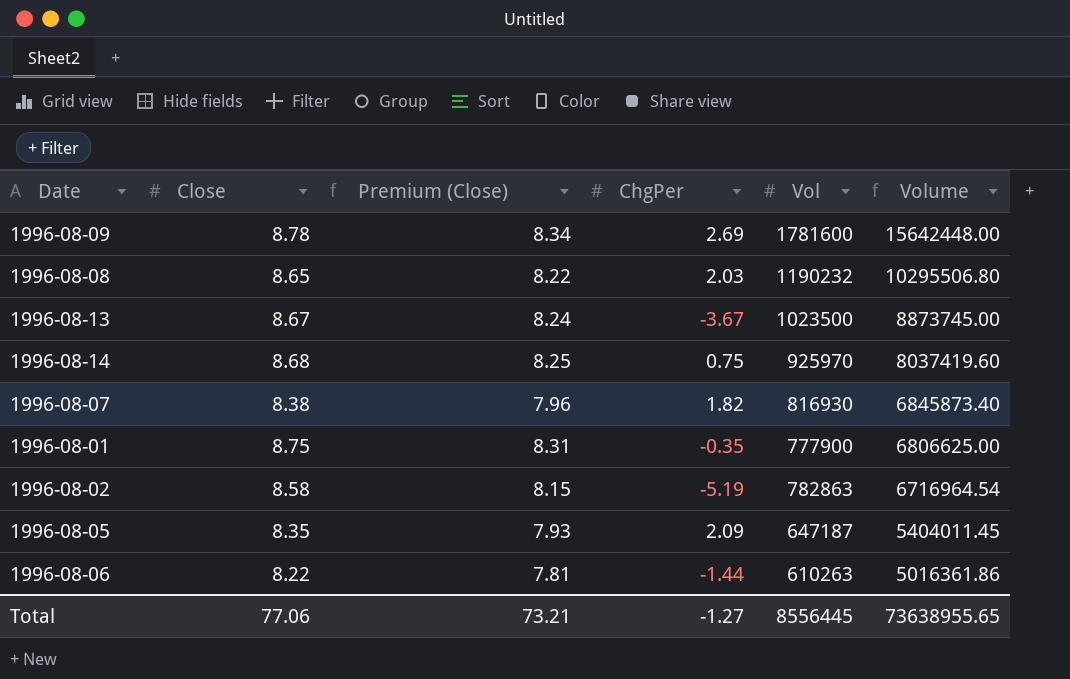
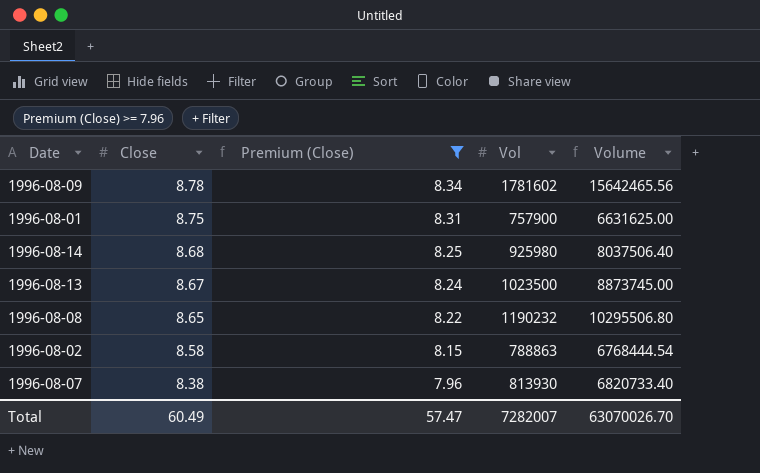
filter: none -> Premium (Close) >= 7.96
row order: Volume descending -> Close descending
column ChgPer | position: 4 -> none
1996-08-09 | Vol: 1781600 -> 1781602
1996-08-09 | Volume: 15642448.00 -> 15642465.56
1996-08-01 | Vol: 777900 -> 757900
1996-08-01 | Volume: 6806625.00 -> 6631625.00
1996-08-14 | Vol: 925970 -> 925980
1996-08-14 | Volume: 8037419.60 -> 8037506.40
1996-08-02 | Vol: 782863 -> 788863
1996-08-02 | Volume: 6716964.54 -> 6768444.54
1996-08-07 | Vol: 816930 -> 813930
1996-08-07 | Volume: 6845873.40 -> 6820733.40
Total | Close: 77.06 -> 60.49
Total | Premium (Close): 73.21 -> 57.47
Total | Vol: 8556445 -> 7282007
Total | Volume: 73638955.65 -> 63070026.70

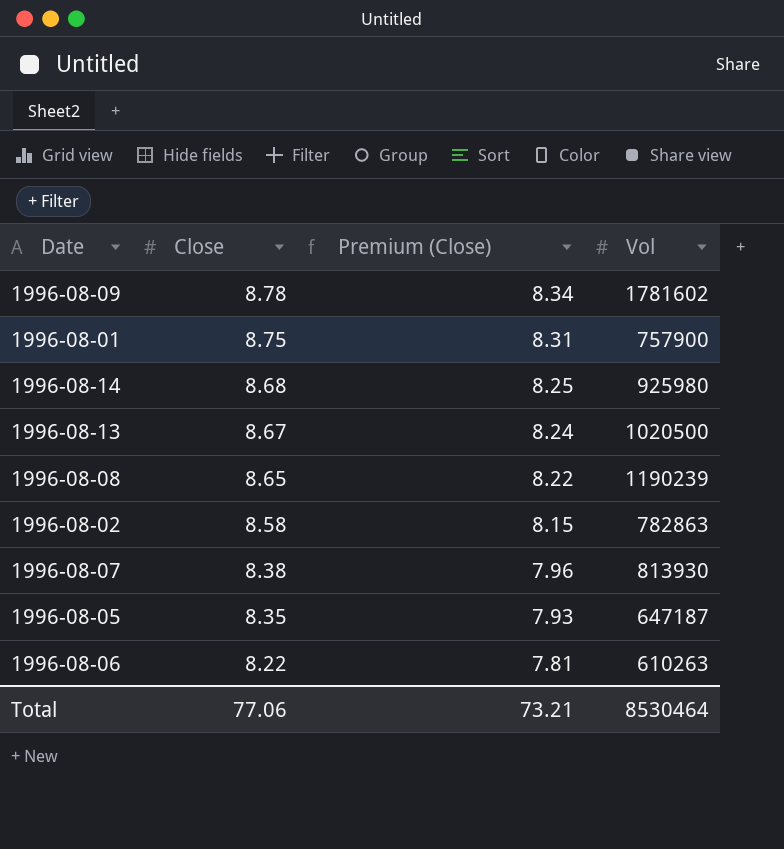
filter: Premium (Close) >= 7.96 -> none
column Volume | formula: [Close] * [Vol] -> none
1996-08-13 | Vol: 1023500 -> 1020500
1996-08-08 | Vol: 1190232 -> 1190239
1996-08-02 | Vol: 788863 -> 782863
Total | Close: 60.49 -> 77.06
Total | Premium (Close): 57.47 -> 73.21
Total | Vol: 7282007 -> 8530464

